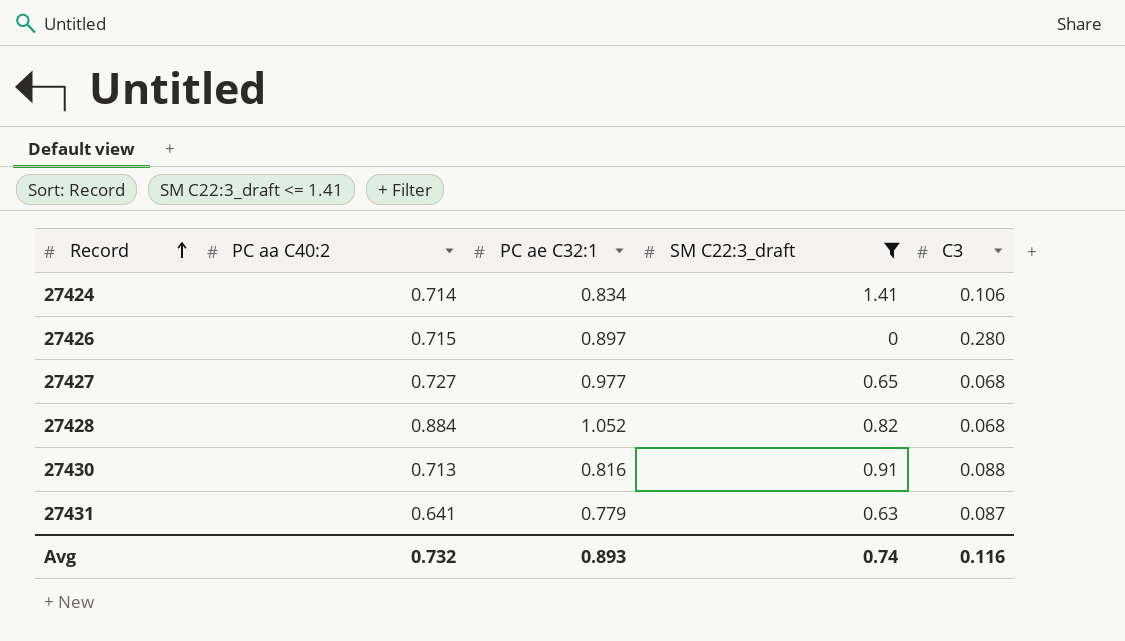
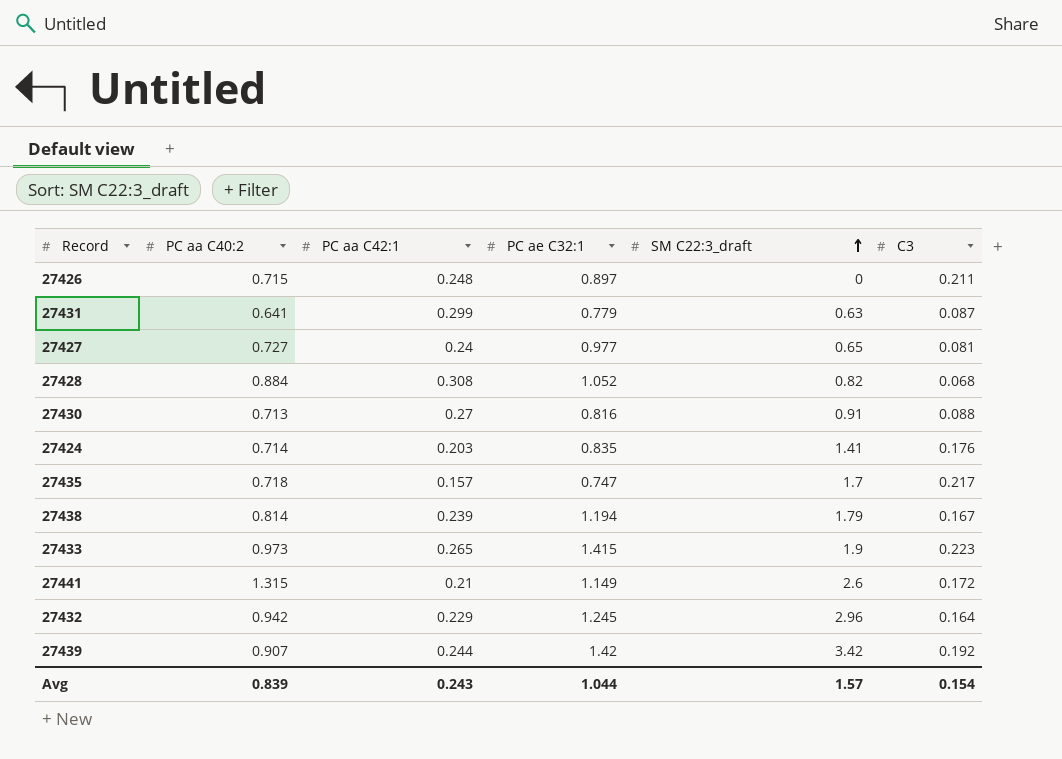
filter: SM C22:3_draft <= 1.41 -> none
row order: Record ascending -> SM C22:3_draft ascending
column PC aa C42:1 | position: none -> 3
27426 | C3: 0.280 -> 0.211
27427 | C3: 0.068 -> 0.081
27424 | PC ae C32:1: 0.834 -> 0.835
27424 | C3: 0.106 -> 0.176
Avg | PC aa C40:2: 0.732 -> 0.839
Avg | PC ae C32:1: 0.893 -> 1.044
Avg | SM C22:3_draft: 0.74 -> 1.57
Avg | C3: 0.116 -> 0.154

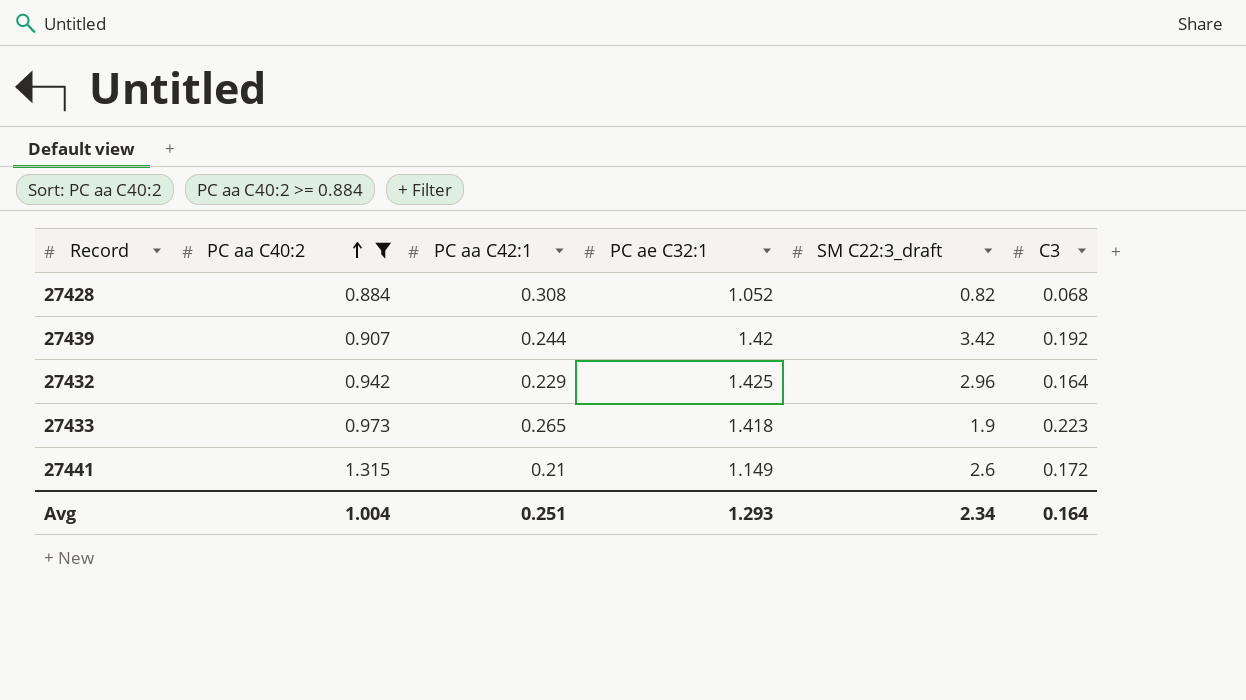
filter: none -> PC aa C40:2 >= 0.884
row order: SM C22:3_draft ascending -> PC aa C40:2 ascending
27432 | PC ae C32:1: 1.245 -> 1.425
27433 | PC ae C32:1: 1.415 -> 1.418
Avg | PC aa C40:2: 0.839 -> 1.004
Avg | PC aa C42:1: 0.243 -> 0.251
Avg | PC ae C32:1: 1.044 -> 1.293
Avg | SM C22:3_draft: 1.57 -> 2.34
Avg | C3: 0.154 -> 0.164

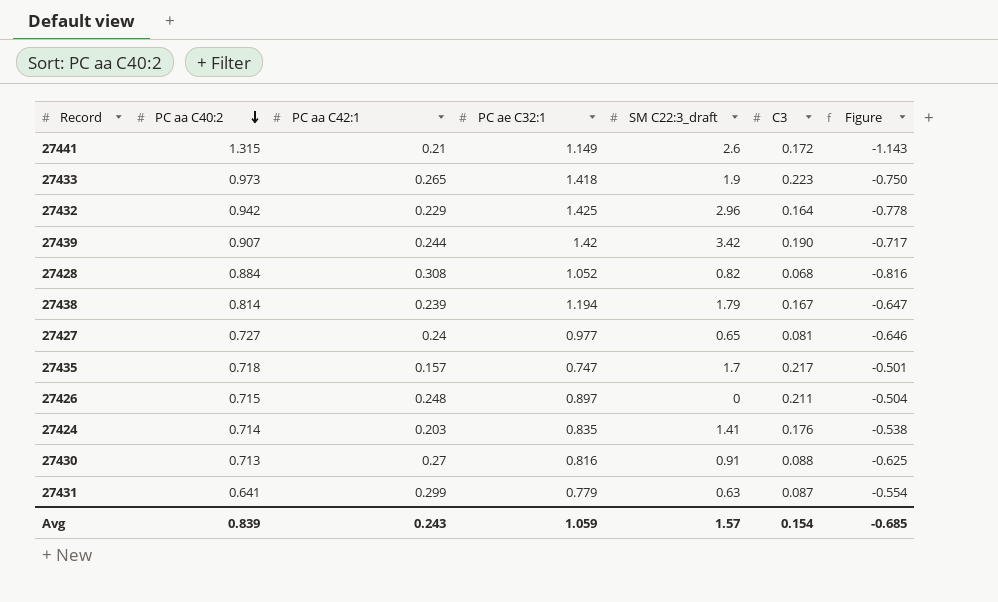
filter: PC aa C40:2 >= 0.884 -> none
row order: PC aa C40:2 ascending -> PC aa C40:2 descending
column Figure | formula: none -> [C3] - [PC aa C40:2]
27439 | C3: 0.192 -> 0.190
Avg | PC aa C40:2: 1.004 -> 0.839
Avg | PC aa C42:1: 0.251 -> 0.243
Avg | PC ae C32:1: 1.293 -> 1.059
Avg | SM C22:3_draft: 2.34 -> 1.57
Avg | C3: 0.164 -> 0.154

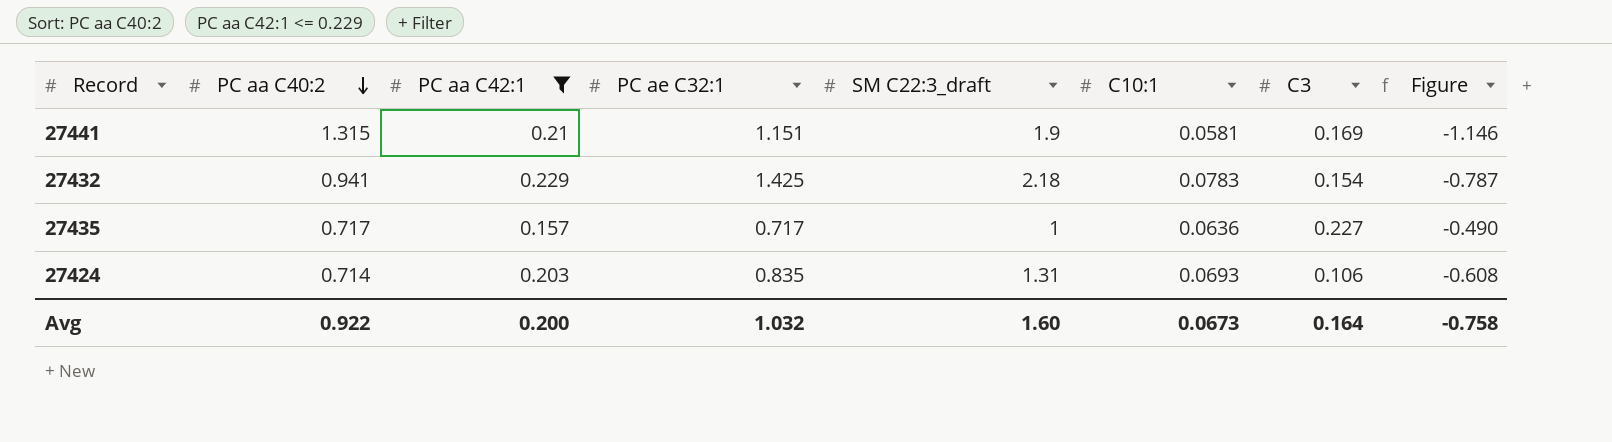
filter: none -> PC aa C42:1 <= 0.229
column C10:1 | position: none -> 6
27441 | PC ae C32:1: 1.149 -> 1.151
27441 | SM C22:3_draft: 2.6 -> 1.9
27441 | C3: 0.172 -> 0.169
27441 | Figure: -1.143 -> -1.146
27432 | PC aa C40:2: 0.942 -> 0.941
27432 | SM C22:3_draft: 2.96 -> 2.18
27432 | C3: 0.164 -> 0.154
27432 | Figure: -0.778 -> -0.787
27435 | PC aa C40:2: 0.718 -> 0.717
27435 | PC ae C32:1: 0.747 -> 0.717
27435 | SM C22:3_draft: 1.7 -> 1
27435 | C3: 0.217 -> 0.227
27435 | Figure: -0.501 -> -0.490
27424 | SM C22:3_draft: 1.41 -> 1.31
27424 | C3: 0.176 -> 0.106
27424 | Figure: -0.538 -> -0.608
Avg | PC aa C40:2: 0.839 -> 0.922
Avg | PC aa C42:1: 0.243 -> 0.200
Avg | PC ae C32:1: 1.059 -> 1.032
Avg | SM C22:3_draft: 1.57 -> 1.60
Avg | C3: 0.154 -> 0.164
Avg | Figure: -0.685 -> -0.758

